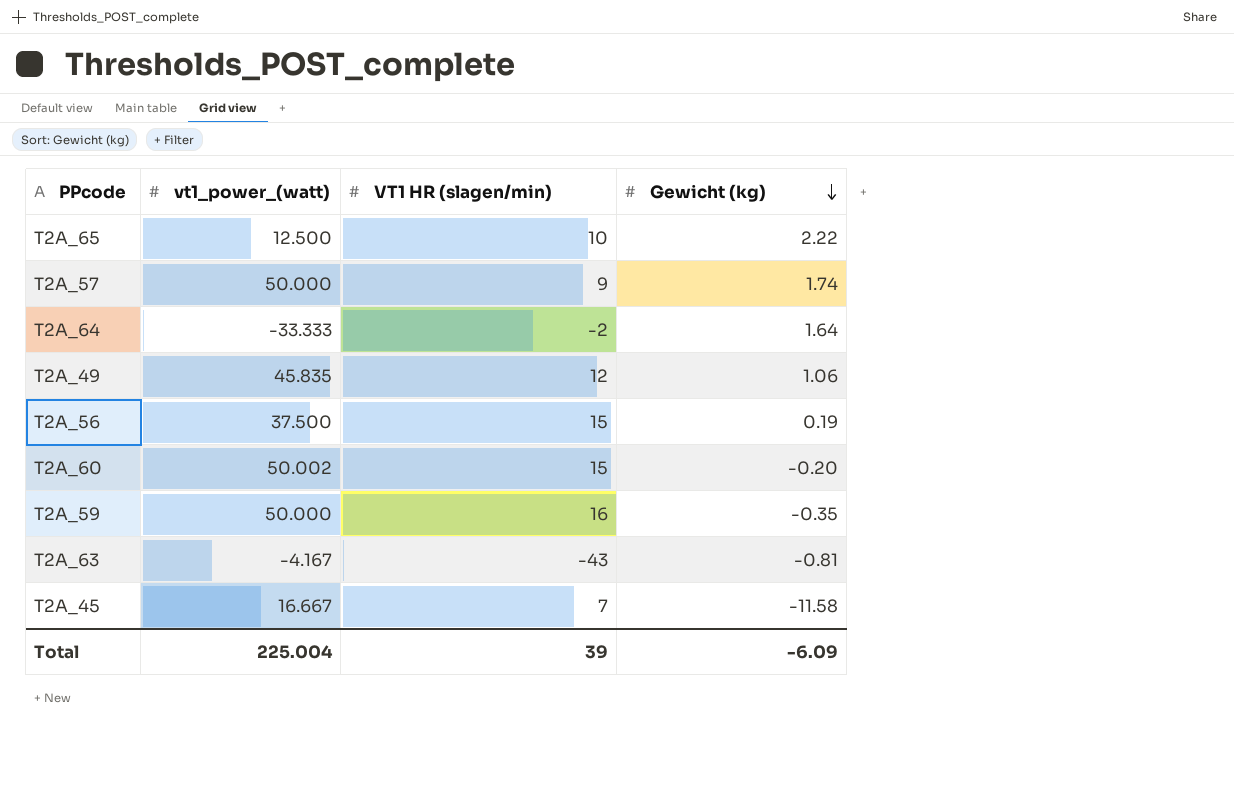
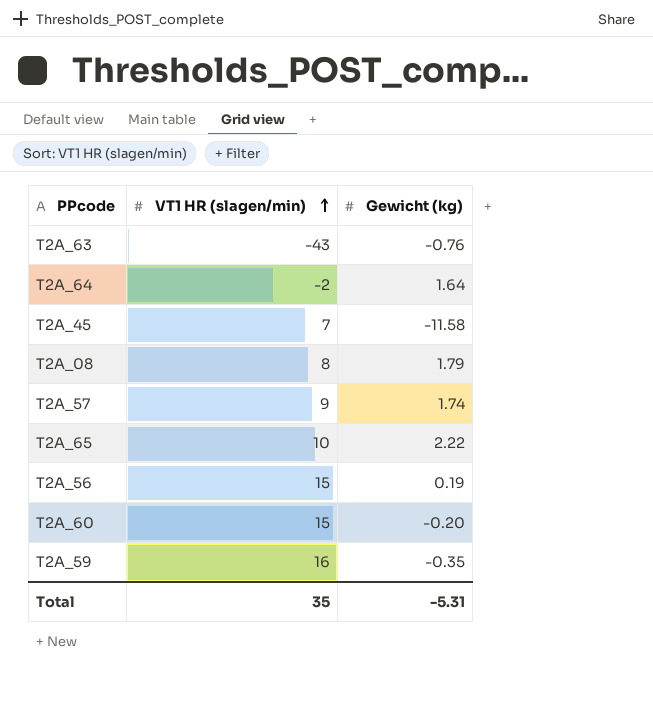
row order: Gewicht (kg) descending -> VT1 HR (slagen/min) ascending
column vt1_power_(watt) | position: 2 -> none
row T2A_49: 45.835 | 12 | 1.06 -> none
T2A_63 | Gewicht (kg): -0.81 -> -0.76
row T2A_08: none -> 8 | 1.79
Total | VT1 HR (slagen/min): 39 -> 35
Total | Gewicht (kg): -6.09 -> -5.31

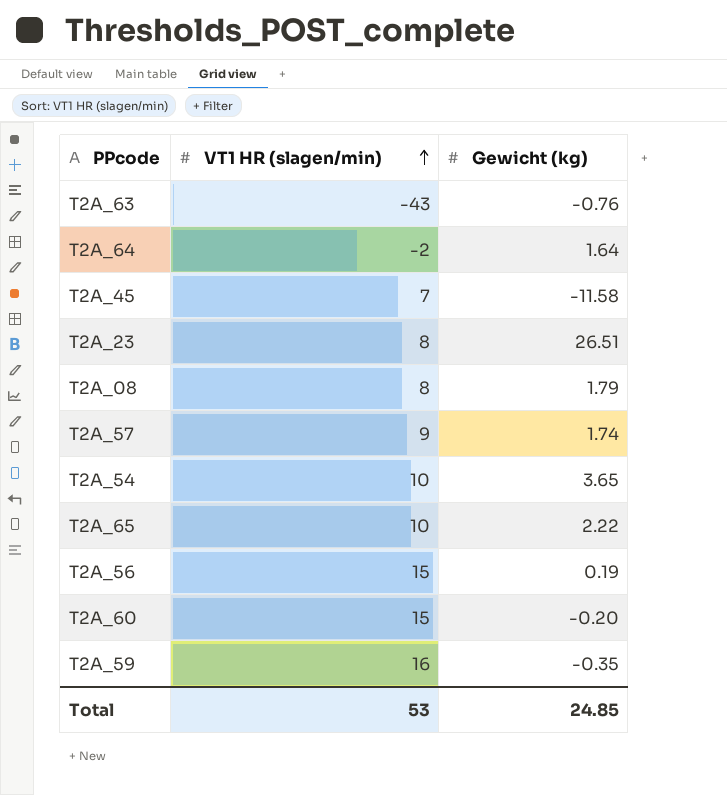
row T2A_23: none -> 8 | 26.51
row T2A_54: none -> 10 | 3.65
Total | VT1 HR (slagen/min): 35 -> 53
Total | Gewicht (kg): -5.31 -> 24.85

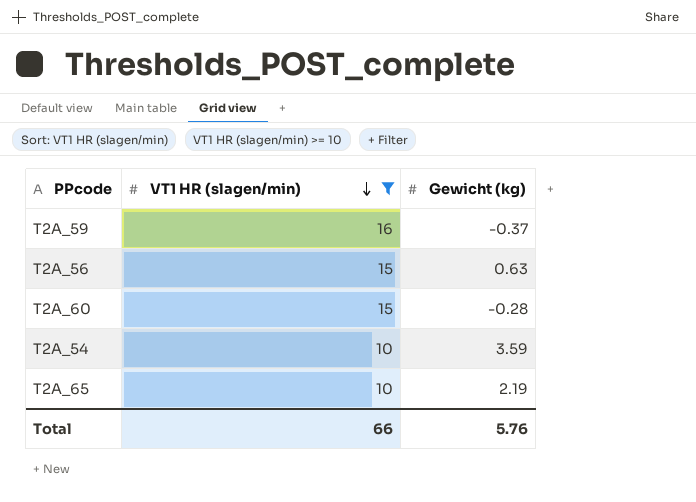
filter: none -> VT1 HR (slagen/min) >= 10
row order: VT1 HR (slagen/min) ascending -> VT1 HR (slagen/min) descending
T2A_59 | Gewicht (kg): -0.35 -> -0.37
T2A_56 | Gewicht (kg): 0.19 -> 0.63
T2A_60 | Gewicht (kg): -0.20 -> -0.28
T2A_54 | Gewicht (kg): 3.65 -> 3.59
T2A_65 | Gewicht (kg): 2.22 -> 2.19
Total | VT1 HR (slagen/min): 53 -> 66
Total | Gewicht (kg): 24.85 -> 5.76

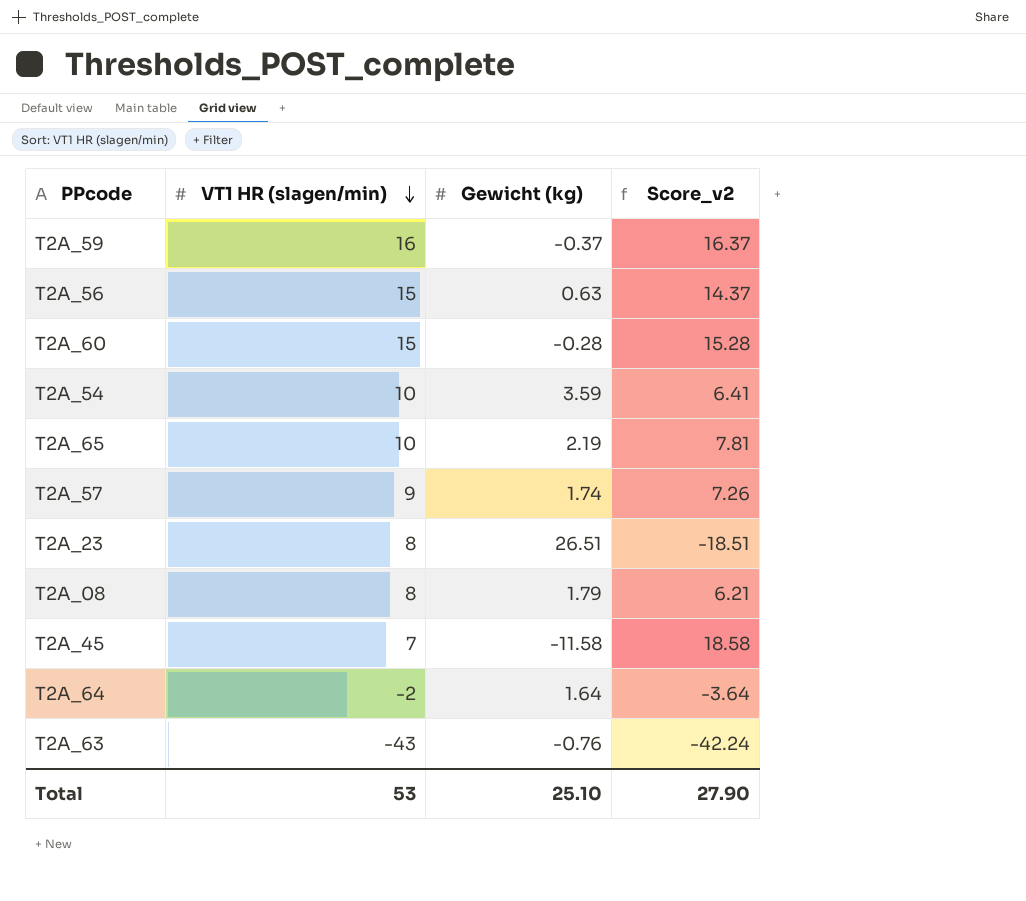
filter: VT1 HR (slagen/min) >= 10 -> none
column Score_v2 | formula: none -> [VT1 HR (slagen/min)] - [Gewicht (kg)]
Total | VT1 HR (slagen/min): 66 -> 53
Total | Gewicht (kg): 5.76 -> 25.10

